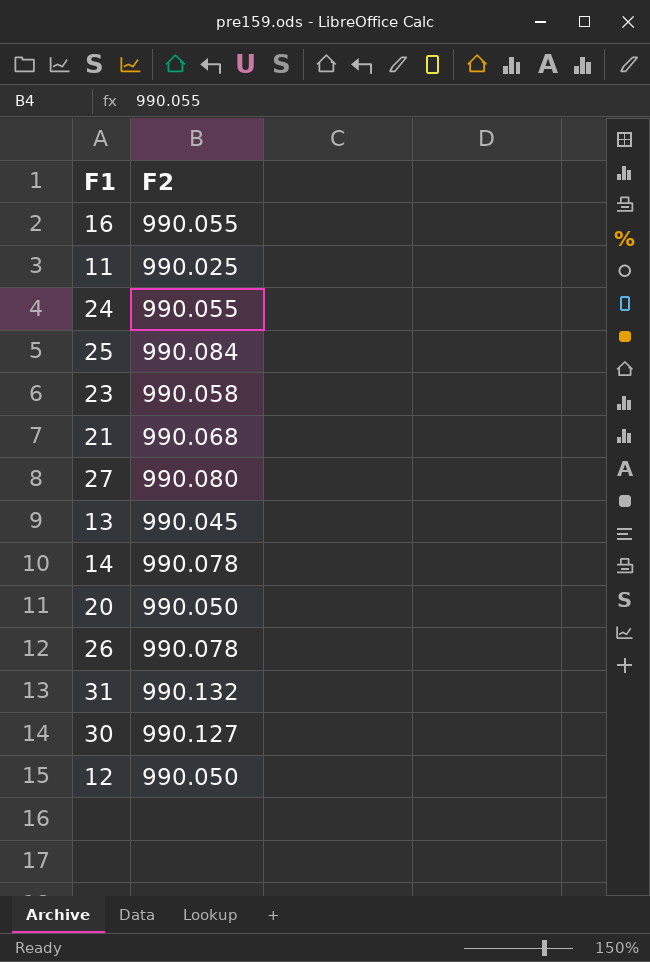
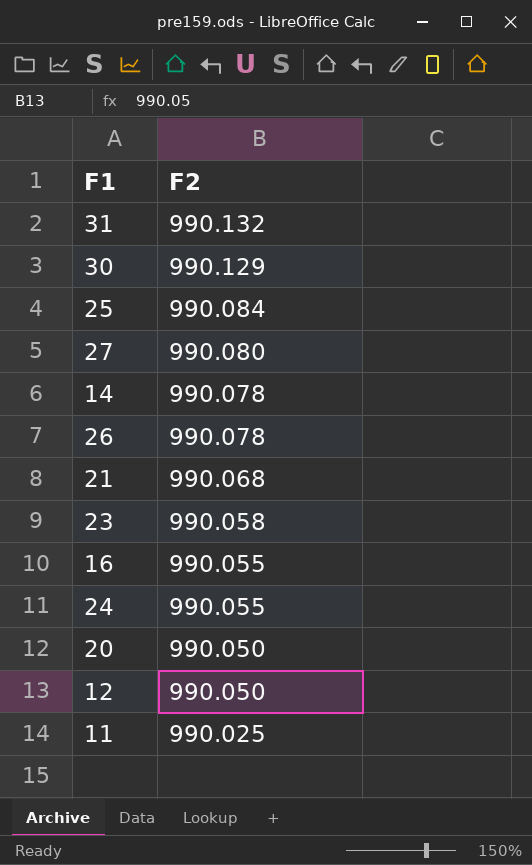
row order: none -> F2 descending
row 13: 990.045 -> none
30 | F2: 990.127 -> 990.129

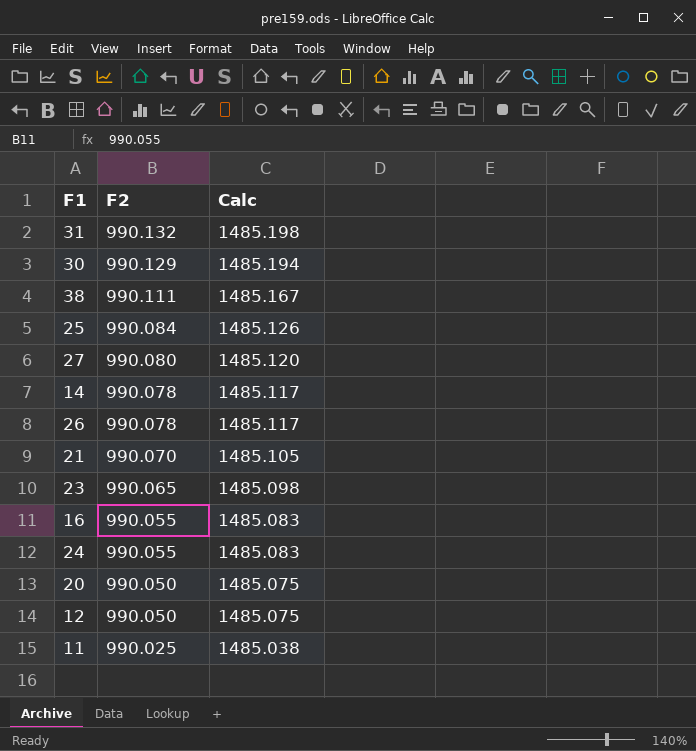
column Calc | formula: none -> [F2] * 1.5
row 38: none -> 990.111 | 1485.167
21 | F2: 990.068 -> 990.070
23 | F2: 990.058 -> 990.065

